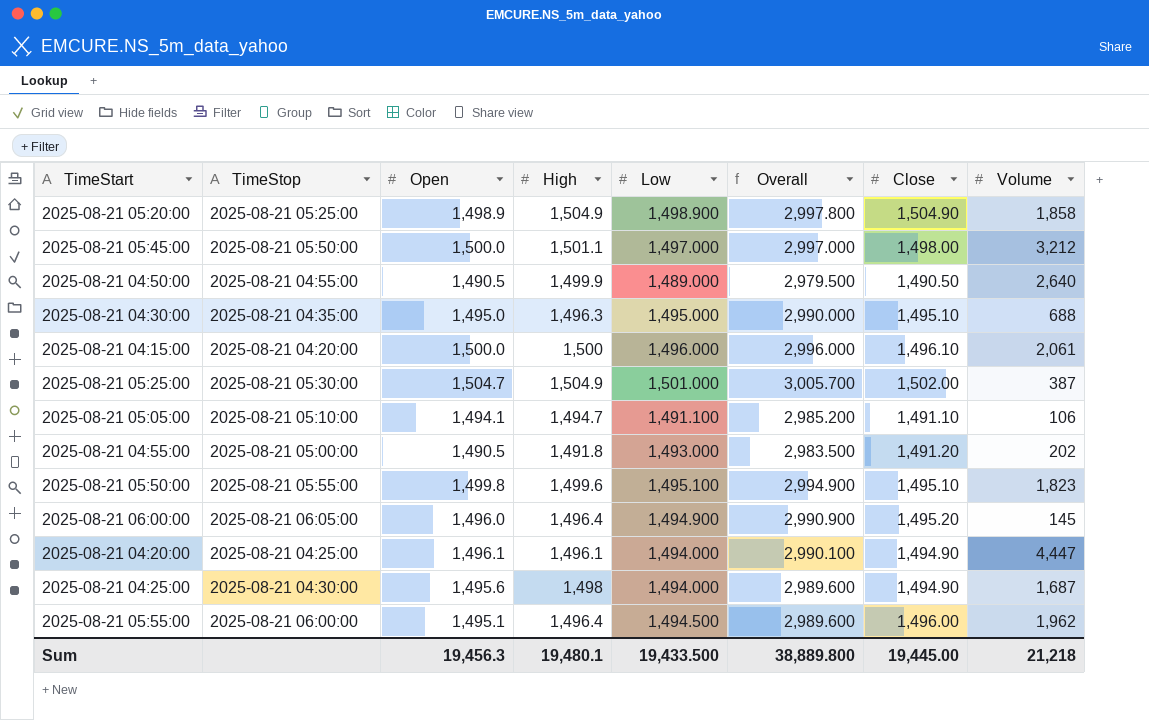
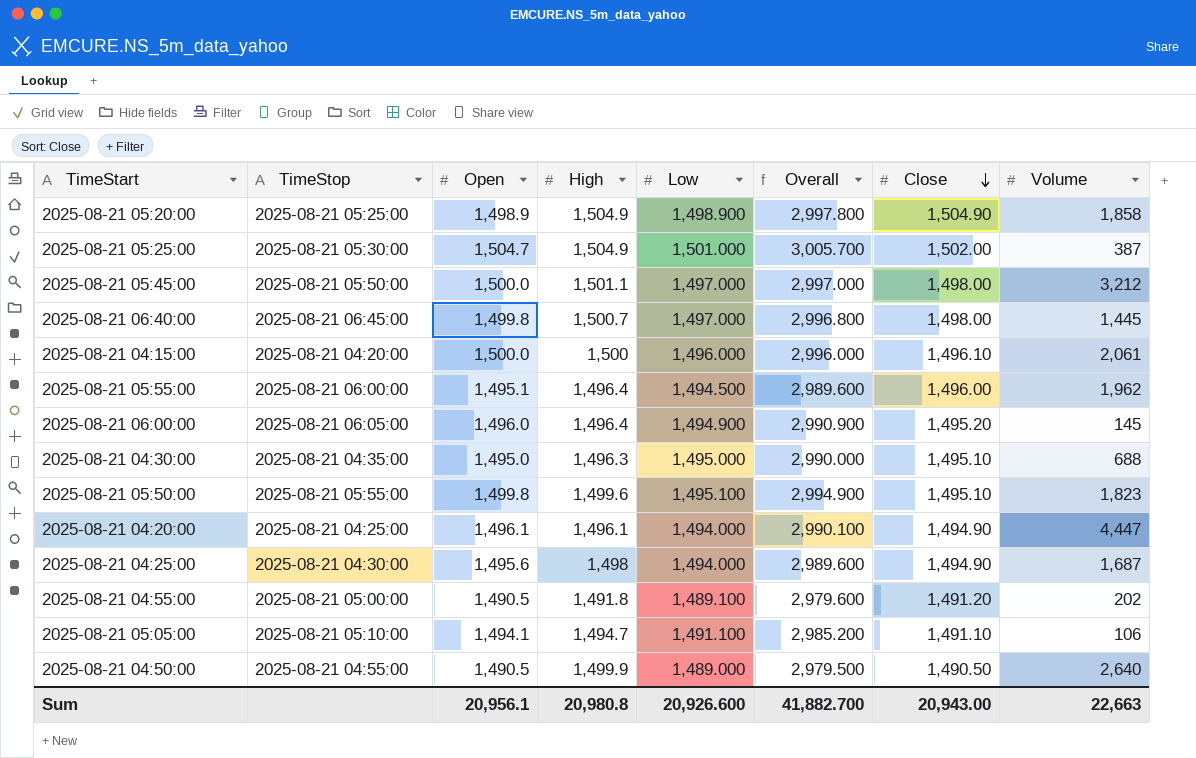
row order: none -> Close descending
row 2025-08-21 06:40:00: none -> 2025-08-21 06:45:00 | 1,499.8 | 1,500.7 | 1,497.000 | 2,996.800 | 1,498.00 | 1,445
2025-08-21 04:55:00 | Low: 1,493.000 -> 1,489.100
2025-08-21 04:55:00 | Overall: 2,983.500 -> 2,979.600
Sum | Open: 19,456.3 -> 20,956.1
Sum | High: 19,480.1 -> 20,980.8
Sum | Low: 19,433.500 -> 20,926.600
Sum | Overall: 38,889.800 -> 41,882.700
Sum | Close: 19,445.00 -> 20,943.00
Sum | Volume: 21,218 -> 22,663

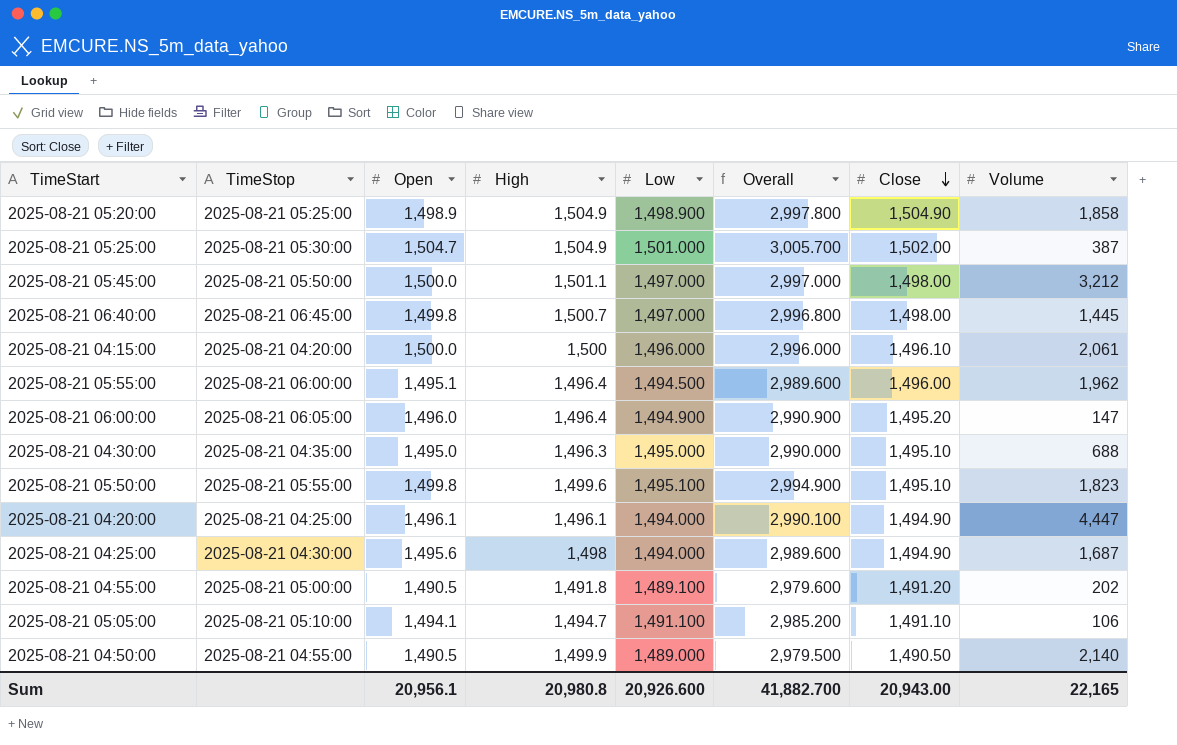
2025-08-21 06:00:00 | Volume: 145 -> 147
2025-08-21 04:50:00 | Volume: 2,640 -> 2,140
Sum | Volume: 22,663 -> 22,165

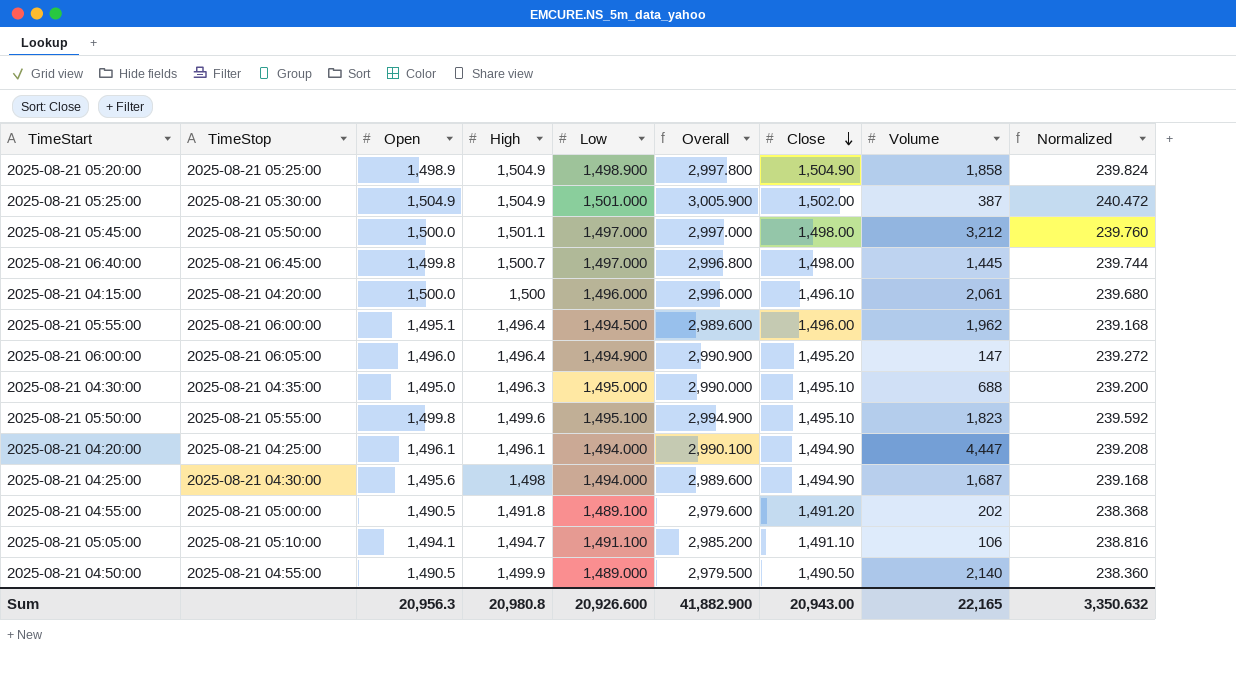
column Normalized | formula: none -> [Overall] * 0.08
2025-08-21 05:25:00 | Open: 1,504.7 -> 1,504.9
2025-08-21 05:25:00 | Overall: 3,005.700 -> 3,005.900
Sum | Open: 20,956.1 -> 20,956.3
Sum | Overall: 41,882.700 -> 41,882.900

